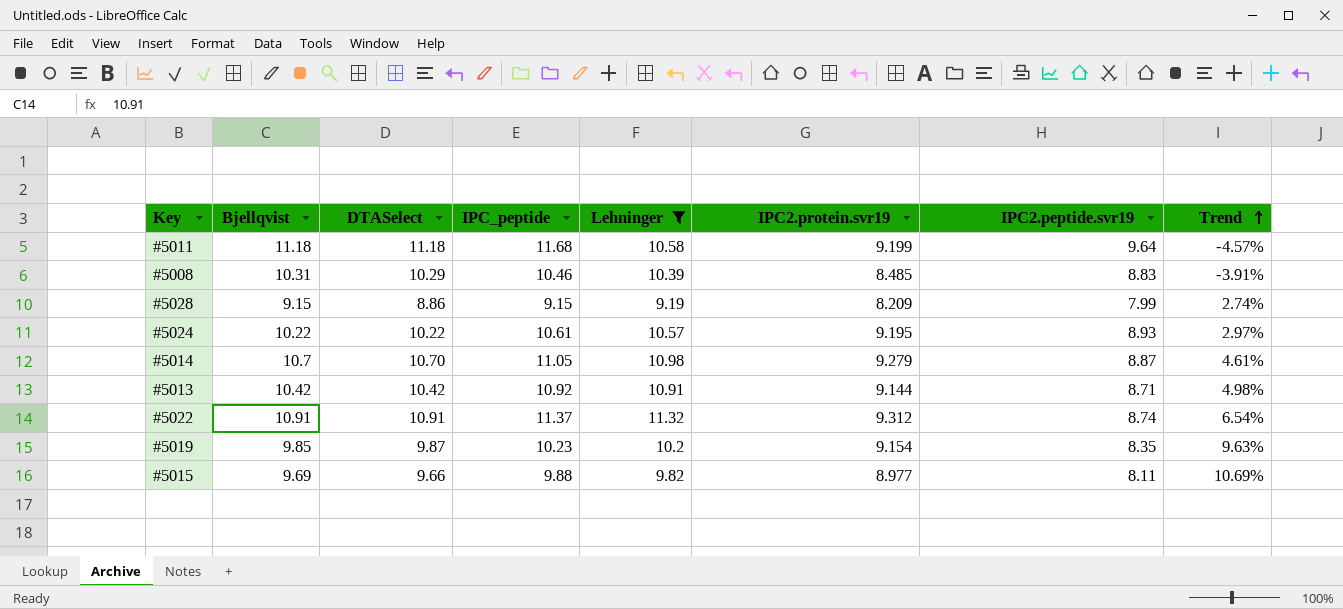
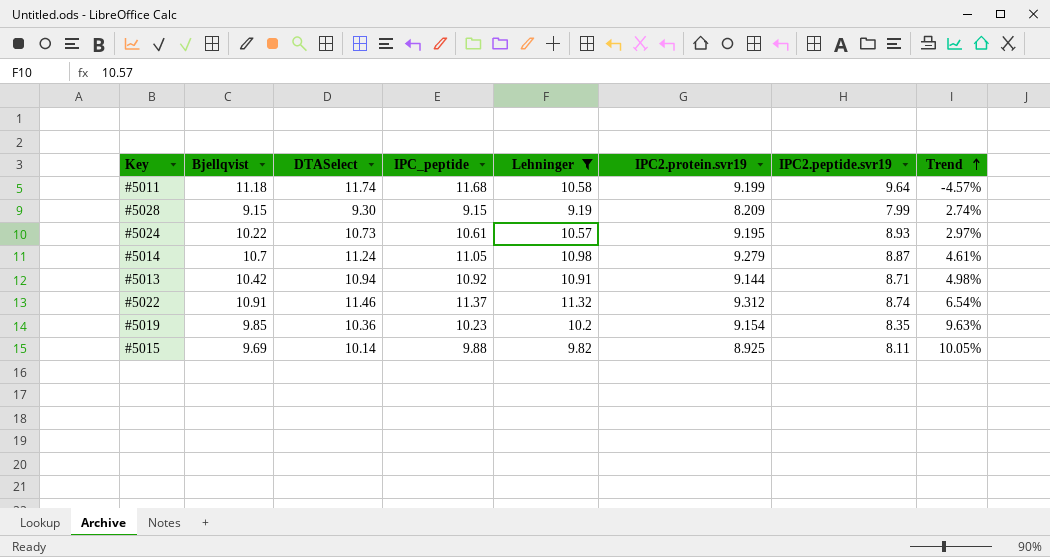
row #5008: 10.31 | 10.29 | 10.46 | 10.39 | 8.485 | 8.83 | -3.91% -> none
#5011 | DTASelect: 11.18 -> 11.74
#5028 | DTASelect: 8.86 -> 9.30
#5024 | DTASelect: 10.22 -> 10.73
#5014 | DTASelect: 10.70 -> 11.24
#5013 | DTASelect: 10.42 -> 10.94
#5022 | DTASelect: 10.91 -> 11.46
#5019 | DTASelect: 9.87 -> 10.36
#5015 | DTASelect: 9.66 -> 10.14
#5015 | IPC2.protein.svr19: 8.977 -> 8.925
#5015 | Trend: 10.69% -> 10.05%

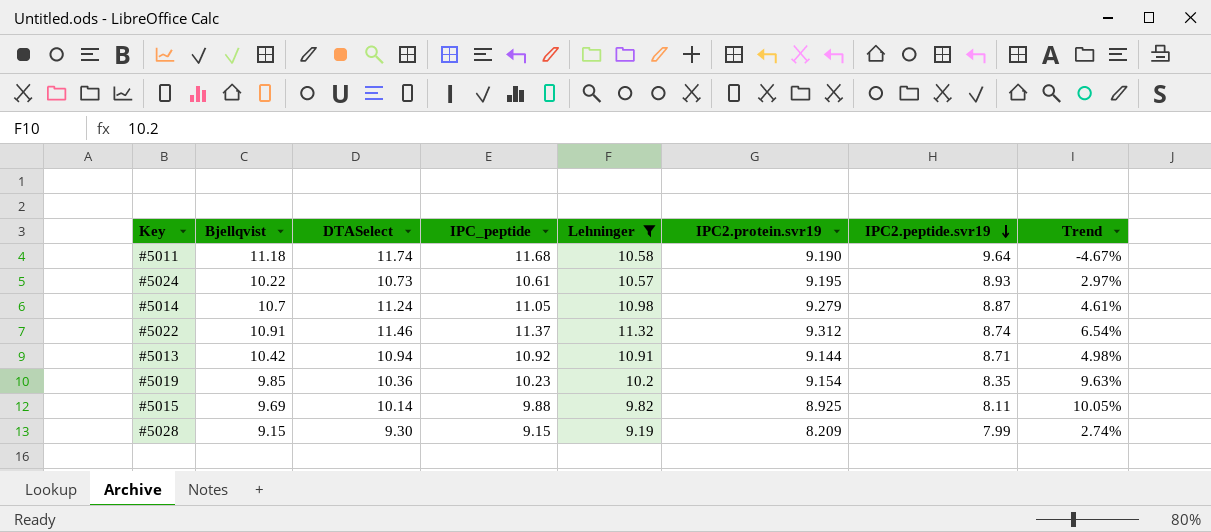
row order: Trend ascending -> IPC2.peptide.svr19 descending
#5011 | IPC2.protein.svr19: 9.199 -> 9.190
#5011 | Trend: -4.57% -> -4.67%

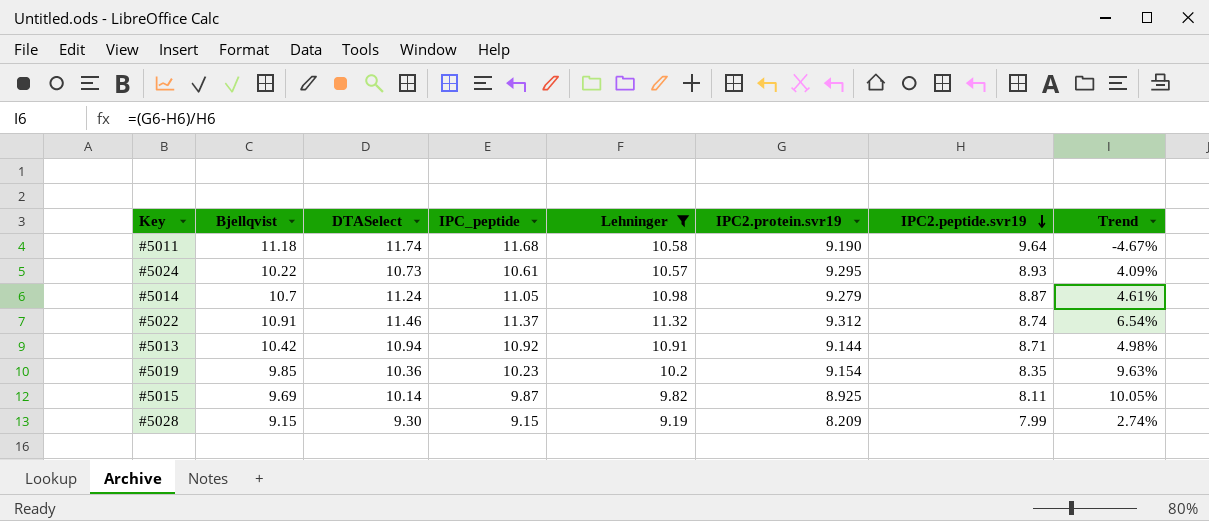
#5024 | IPC2.protein.svr19: 9.195 -> 9.295
#5024 | Trend: 2.97% -> 4.09%
#5015 | IPC_peptide: 9.88 -> 9.87

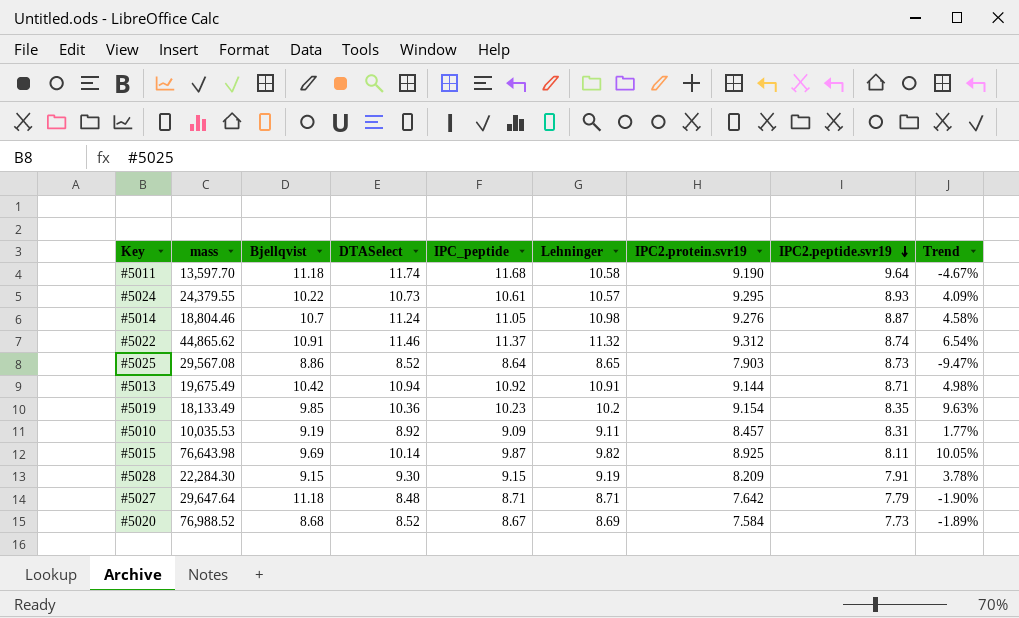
filter: Lehninger >= 9.19 -> none
column mass | position: none -> 2
#5014 | IPC2.protein.svr19: 9.279 -> 9.276
#5014 | Trend: 4.61% -> 4.58%
#5028 | IPC2.peptide.svr19: 7.99 -> 7.91
#5028 | Trend: 2.74% -> 3.78%

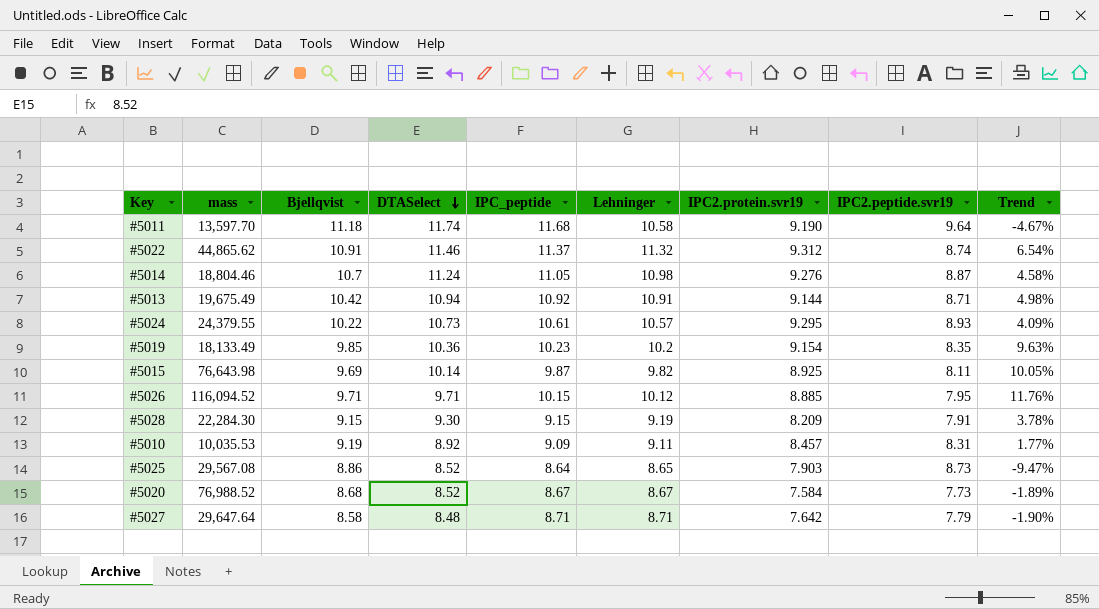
row order: IPC2.peptide.svr19 descending -> DTASelect descending
row #5026: none -> 116,094.52 | 9.71 | 9.71 | 10.15 | 10.12 | 8.885 | 7.95 | 11.76%
#5020 | Lehninger: 8.69 -> 8.67
#5027 | Bjellqvist: 11.18 -> 8.58

